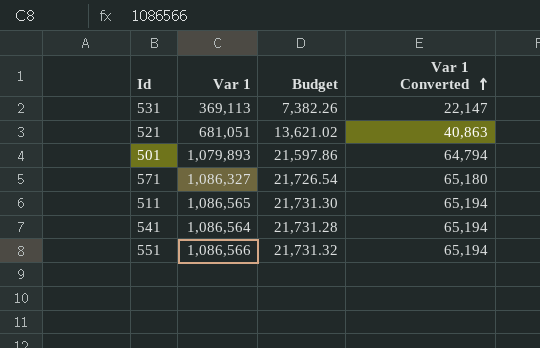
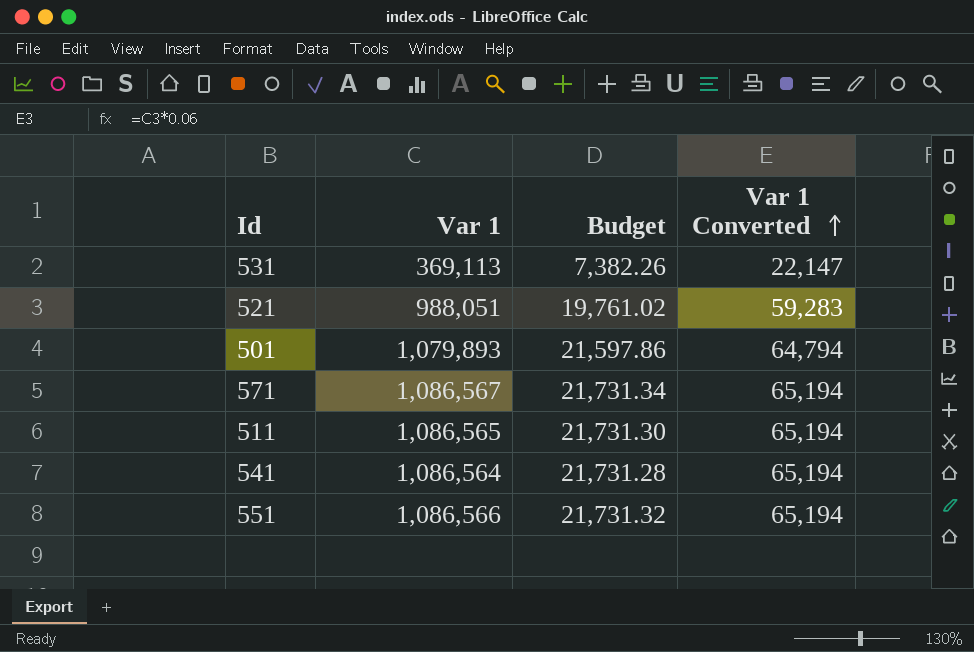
521 | Var 1: 681,051 -> 988,051
521 | Budget: 13,621.02 -> 19,761.02
521 | Var 1 Converted: 40,863 -> 59,283
571 | Var 1: 1,086,327 -> 1,086,567
571 | Budget: 21,726.54 -> 21,731.34
571 | Var 1 Converted: 65,180 -> 65,194

